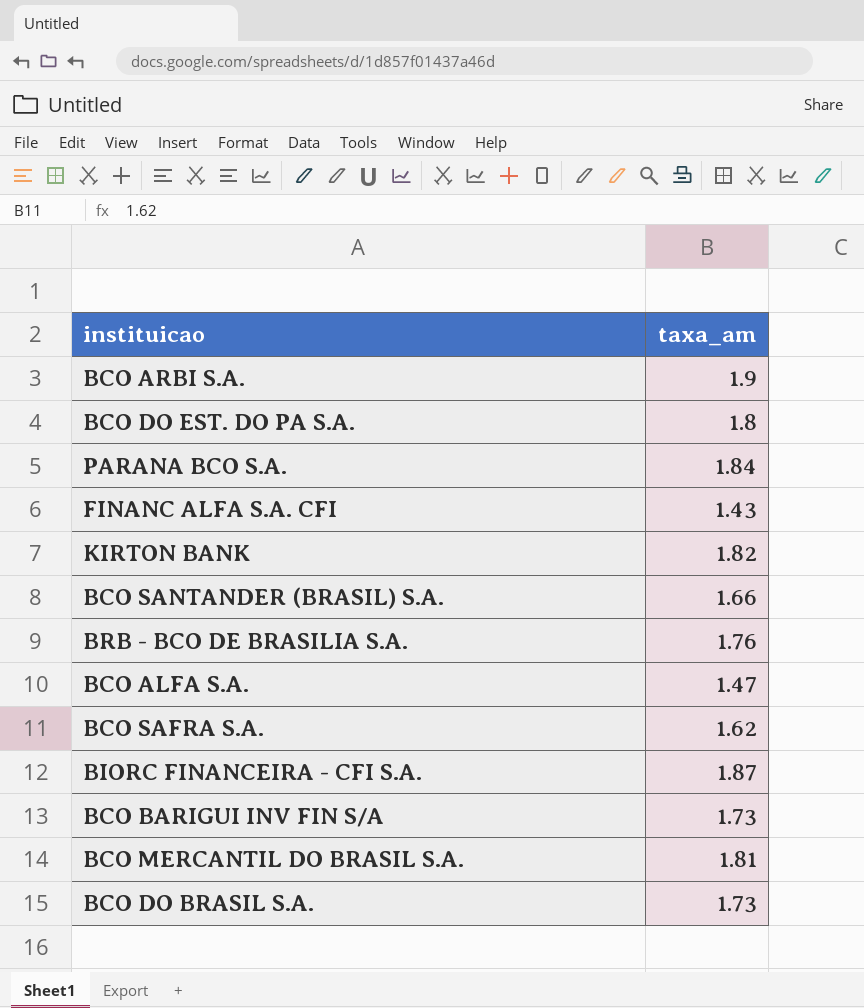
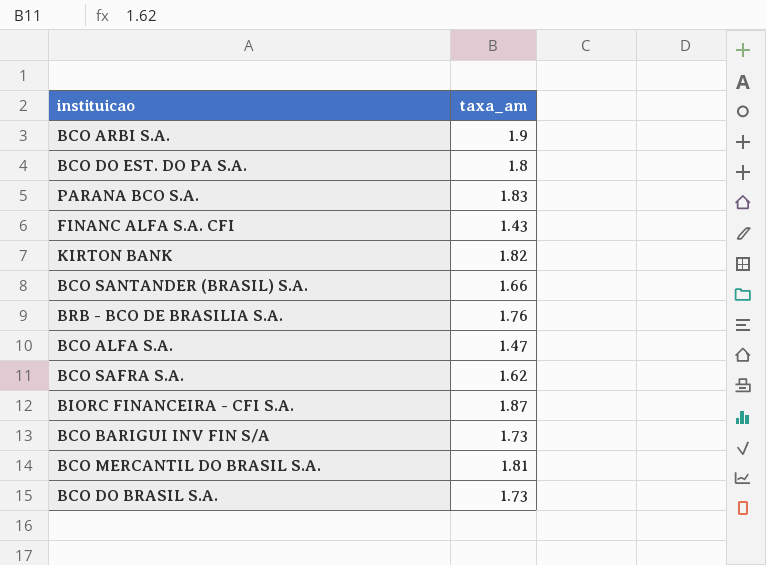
PARANA BCO S.A. | taxa_am: 1.84 -> 1.83

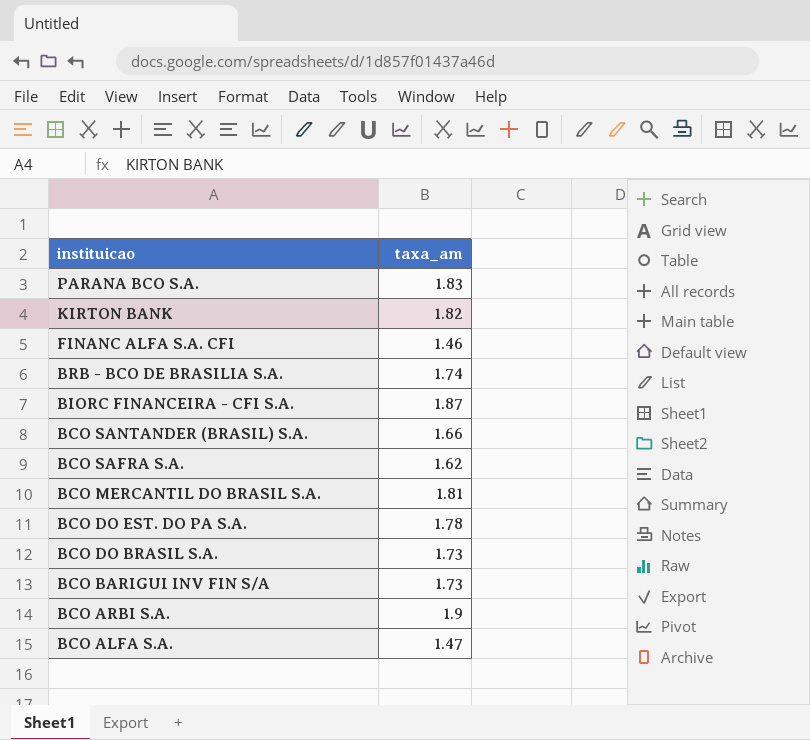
row order: none -> instituicao descending
FINANC ALFA S.A. CFI | taxa_am: 1.43 -> 1.46
BRB - BCO DE BRASILIA S.A. | taxa_am: 1.76 -> 1.74
BCO DO EST. DO PA S.A. | taxa_am: 1.8 -> 1.78

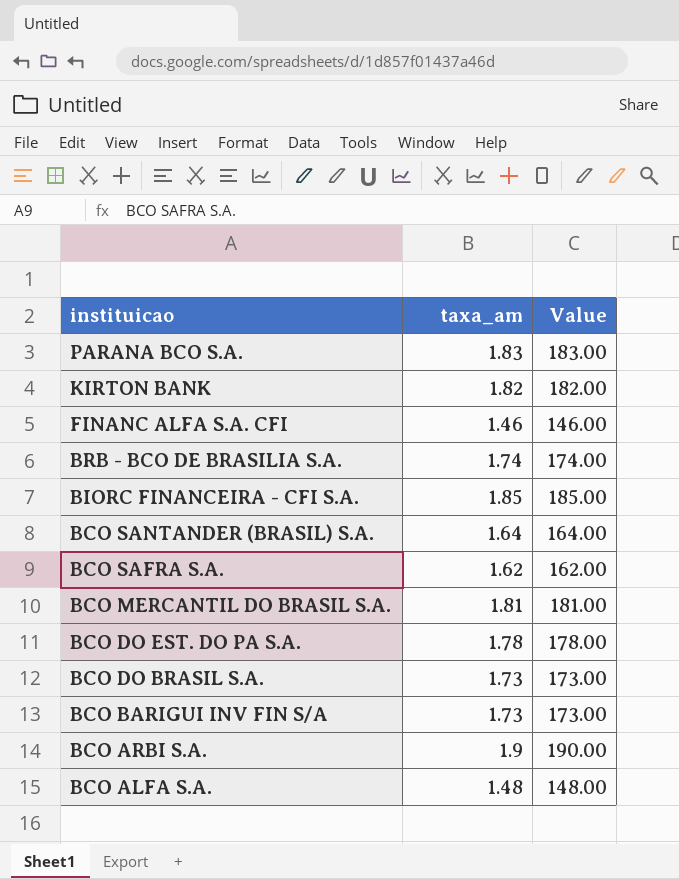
column Value | formula: none -> [taxa_am] * 100
BIORC FINANCEIRA - CFI S.A. | taxa_am: 1.87 -> 1.85
BCO SANTANDER (BRASIL) S.A. | taxa_am: 1.66 -> 1.64
BCO ALFA S.A. | taxa_am: 1.47 -> 1.48

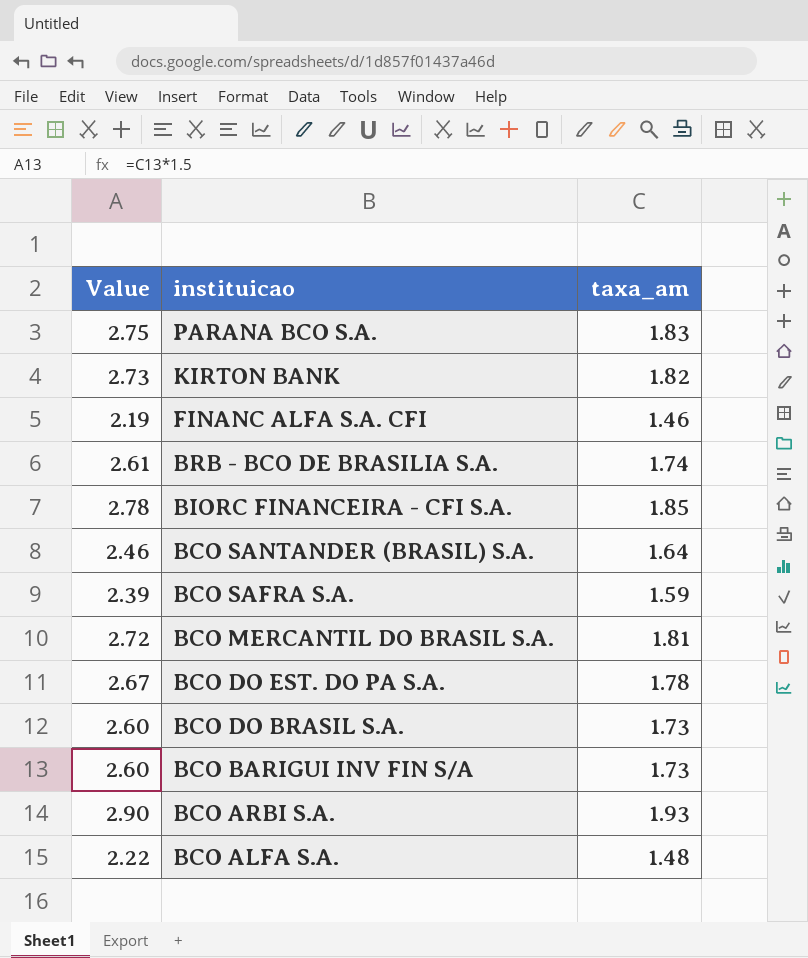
column Value | formula: [taxa_am] * 100 -> [taxa_am] * 1.5
column Value | position: 3 -> 1
BCO SAFRA S.A. | taxa_am: 1.62 -> 1.59
BCO ARBI S.A. | taxa_am: 1.9 -> 1.93

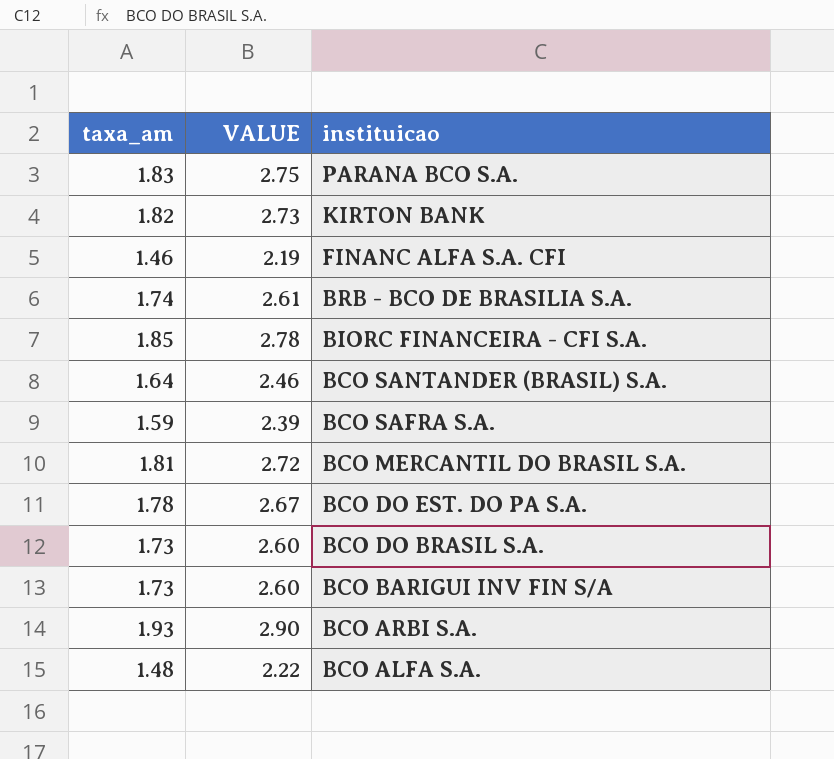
column taxa_am | position: 3 -> 1
column name: Value -> VALUE

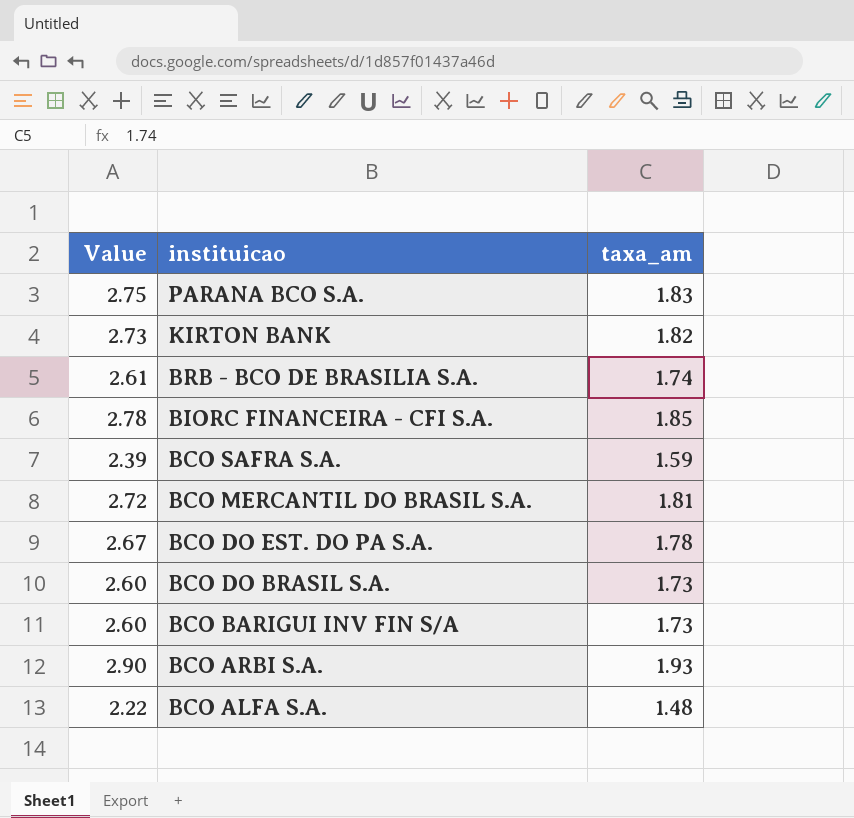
column name: VALUE -> Value
column taxa_am | position: 1 -> 3
row FINANC ALFA S.A. CFI: 1.46 | 2.19 -> none
row BCO SANTANDER (BRASIL) S.A.: 1.64 | 2.46 -> none

